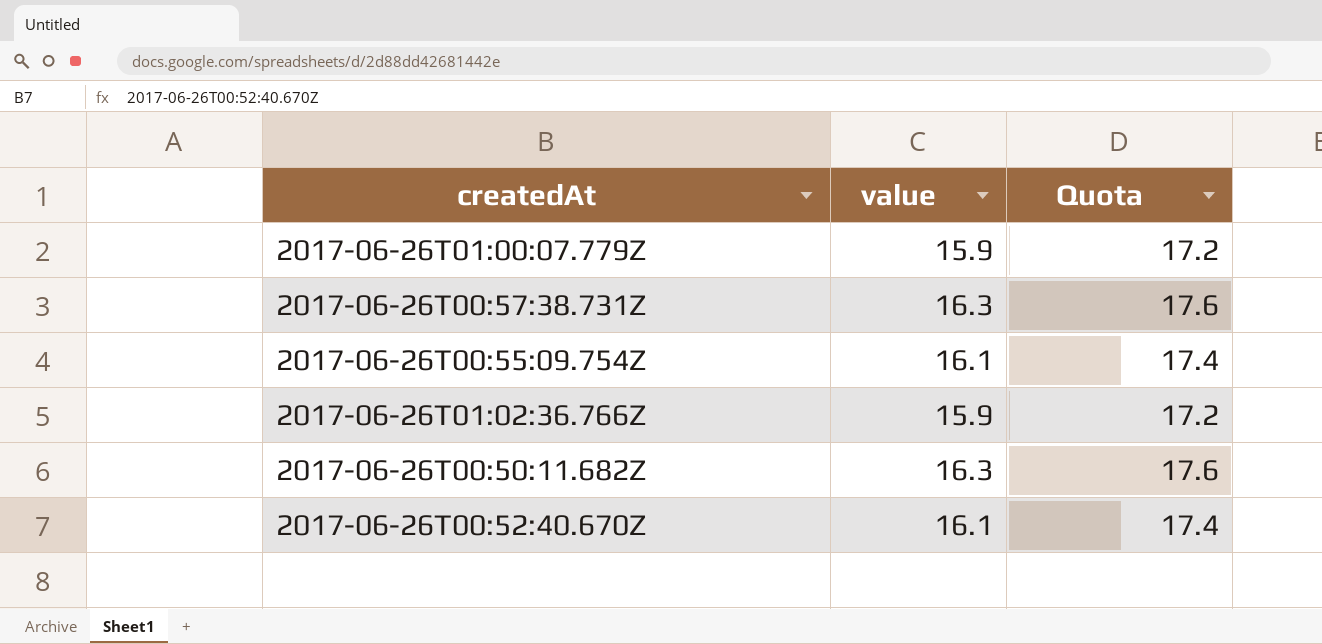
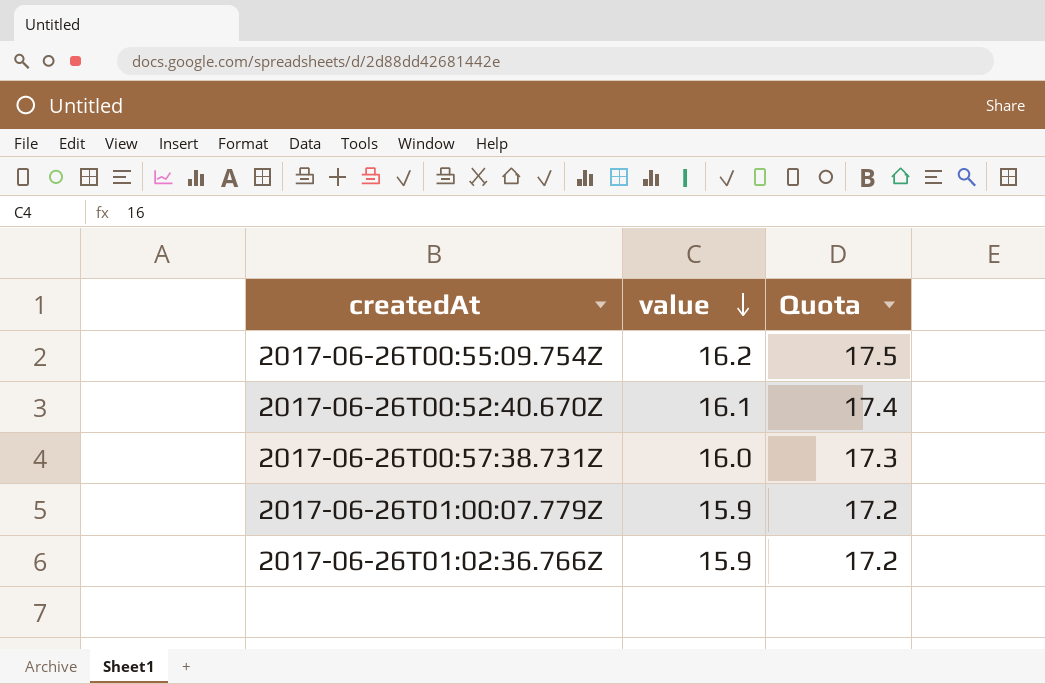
row order: none -> value descending
row 2017-06-26T00:50:11.682Z: 16.3 | 17.6 -> none
2017-06-26T00:55:09.754Z | value: 16.1 -> 16.2
2017-06-26T00:55:09.754Z | Quota: 17.4 -> 17.5
2017-06-26T00:57:38.731Z | value: 16.3 -> 16.0
2017-06-26T00:57:38.731Z | Quota: 17.6 -> 17.3

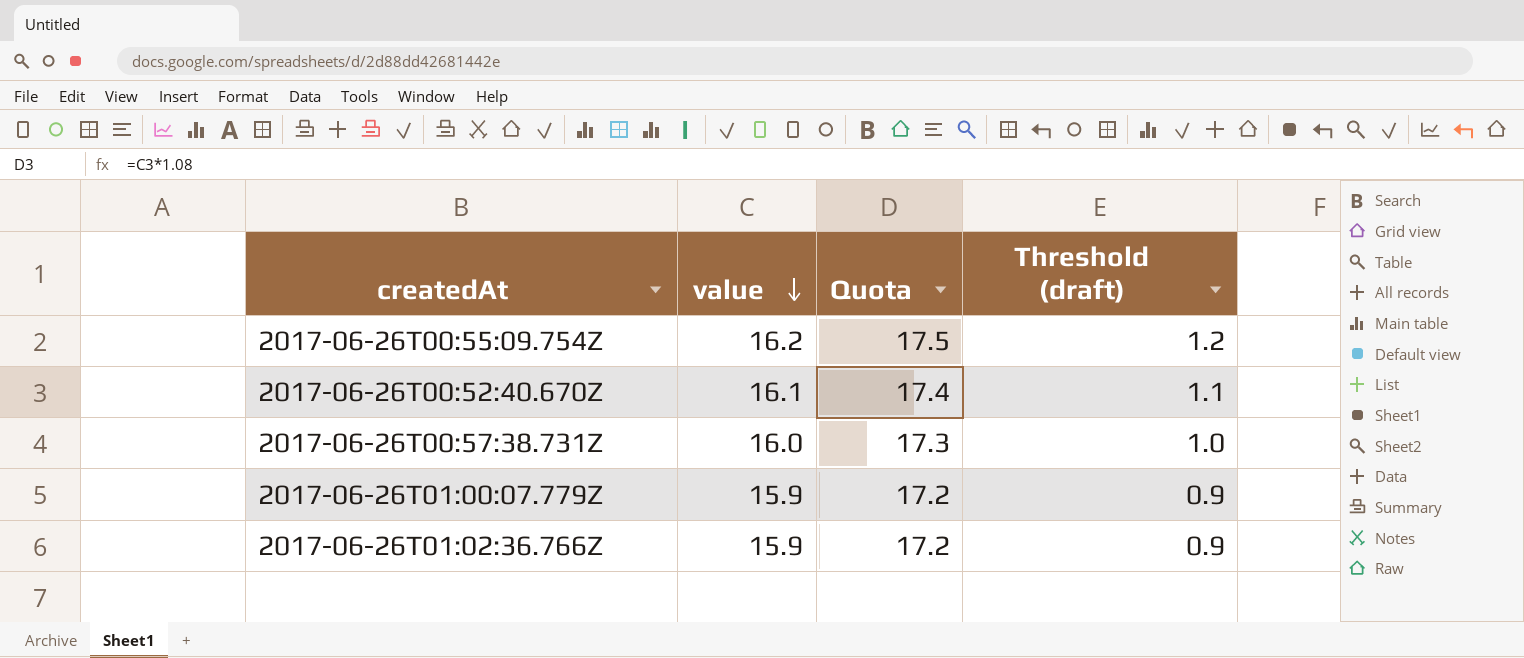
column Threshold (draft) | formula: none -> [value] - 15

